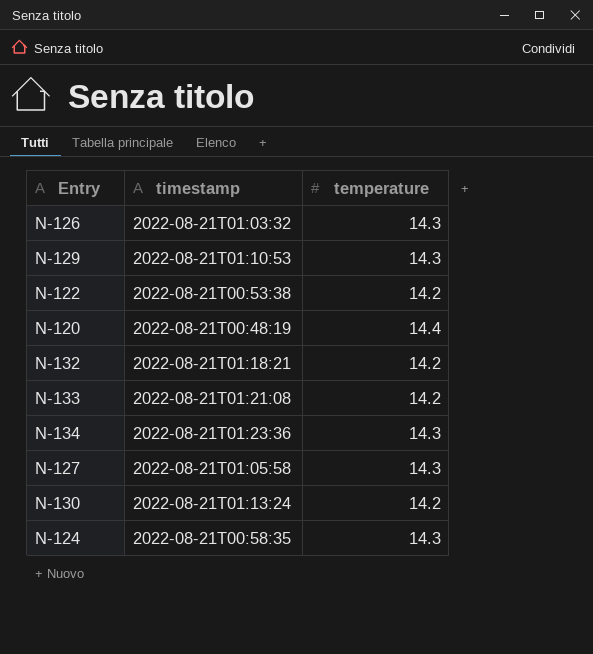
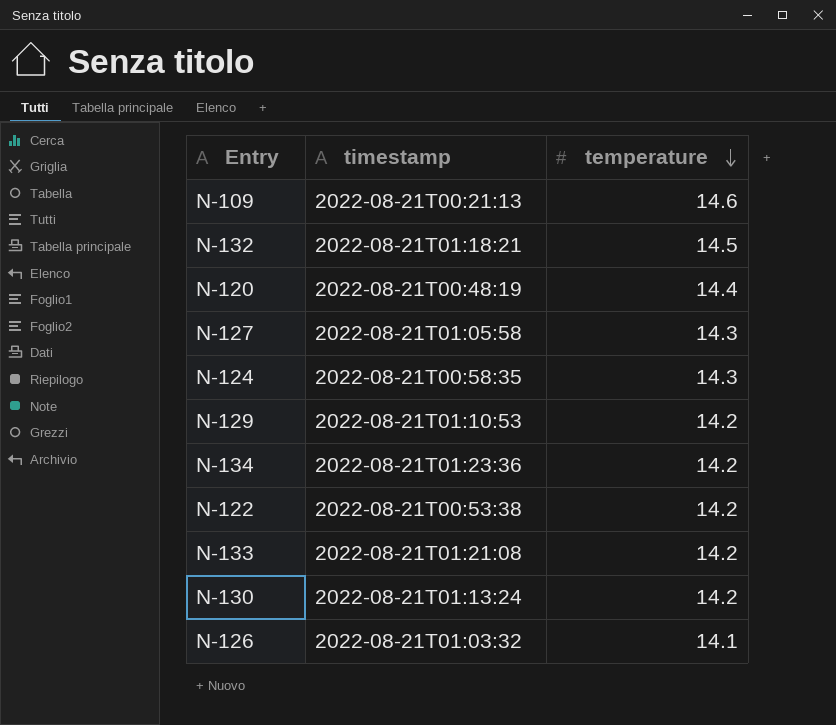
row order: none -> temperature descending
row N-109: none -> 2022-08-21T00:21:13 | 14.6
N-132 | temperature: 14.2 -> 14.5
N-129 | temperature: 14.3 -> 14.2
N-134 | temperature: 14.3 -> 14.2
N-126 | temperature: 14.3 -> 14.1

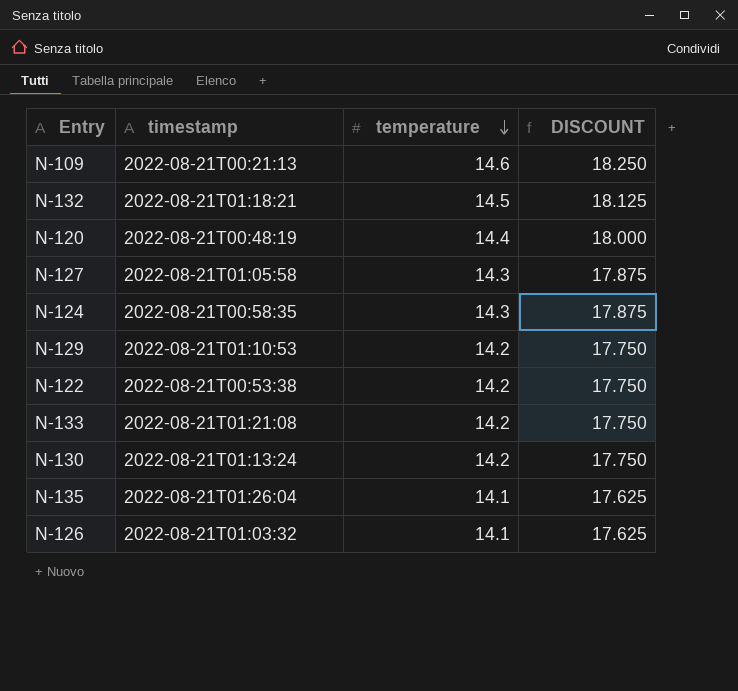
column DISCOUNT | formula: none -> [temperature] * 1.25
row N-134: 2022-08-21T01:23:36 | 14.2 -> none
row N-135: none -> 2022-08-21T01:26:04 | 14.1 | 17.625

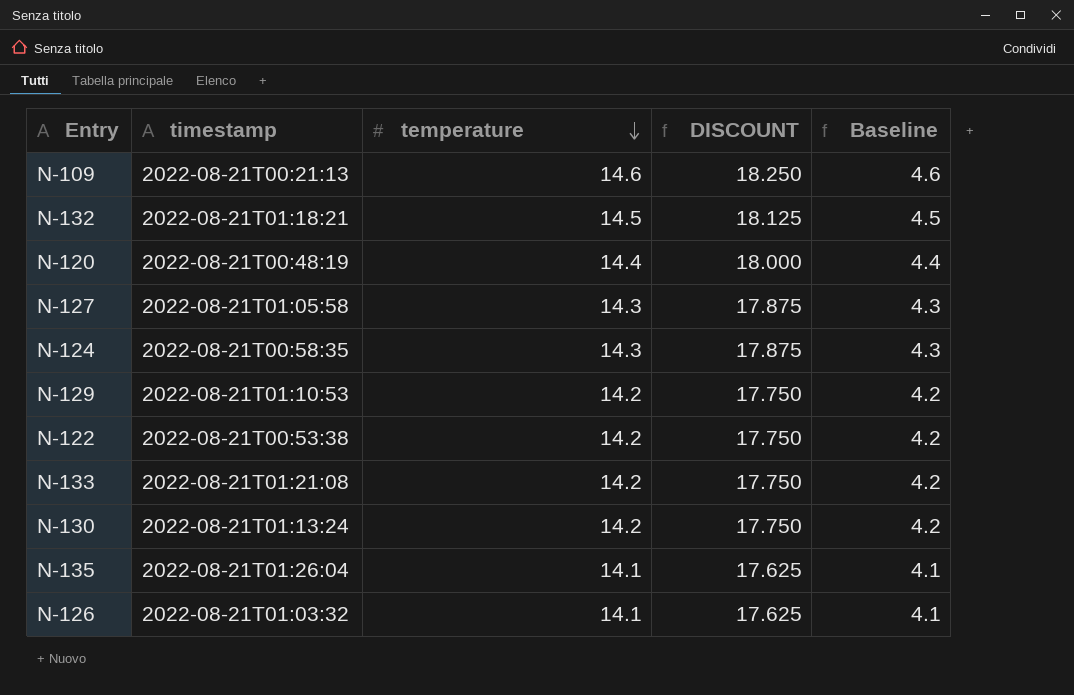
column Baseline | formula: none -> [temperature] - 10

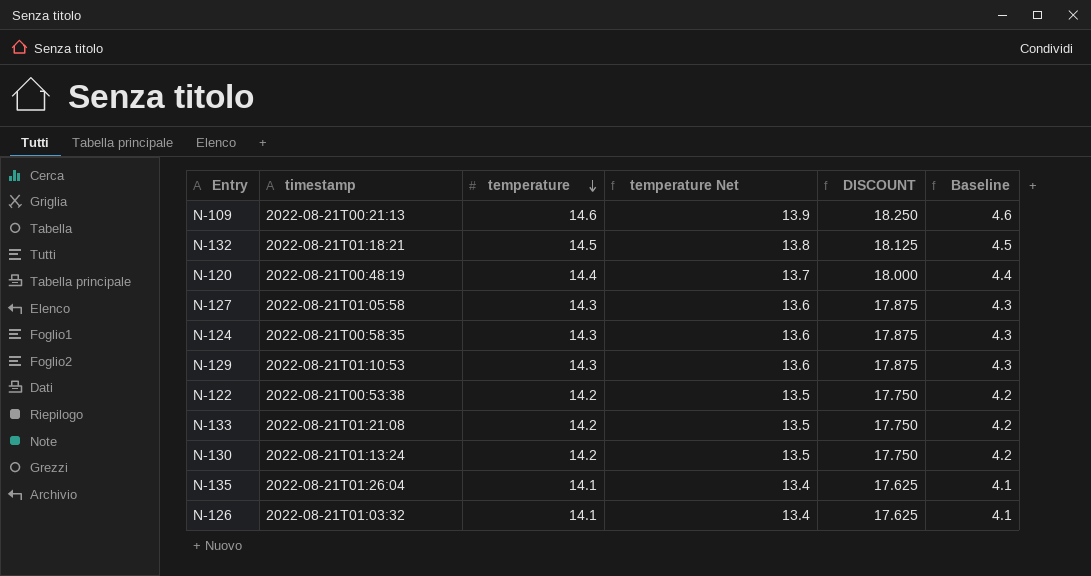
column temperature Net | formula: none -> [temperature] * 0.95
N-129 | temperature: 14.2 -> 14.3
N-129 | DISCOUNT: 17.750 -> 17.875
N-129 | Baseline: 4.2 -> 4.3

